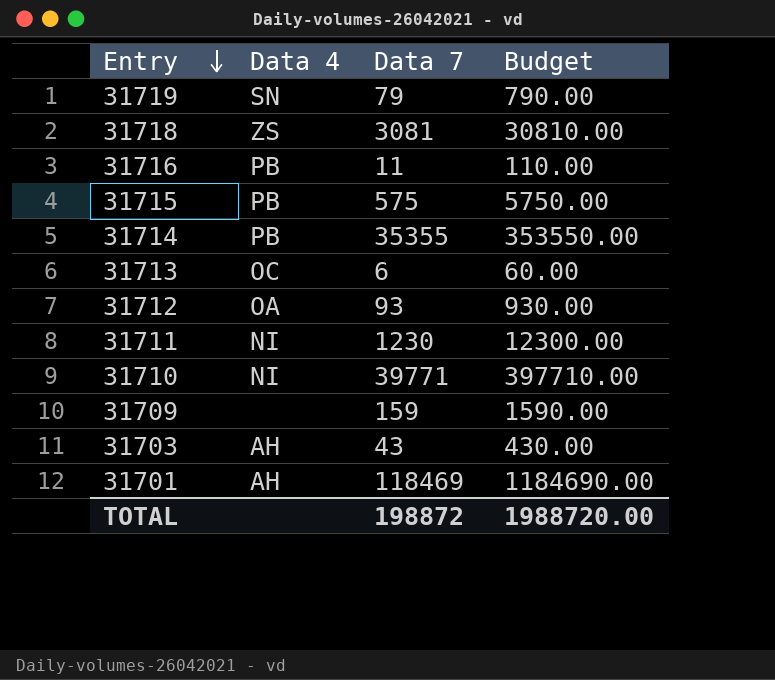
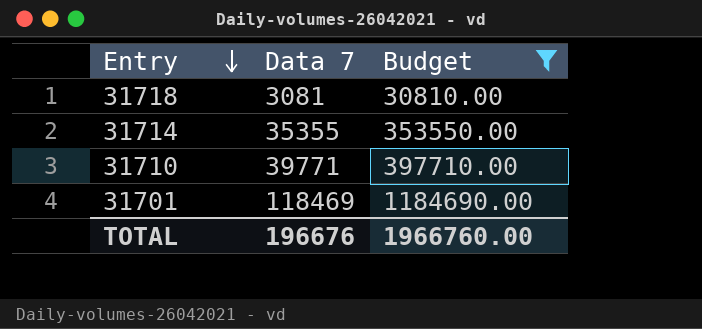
filter: none -> Budget >= 30810.00
column Data 4 | position: 2 -> none
TOTAL | Data 7: 198872 -> 196676
TOTAL | Budget: 1988720.00 -> 1966760.00

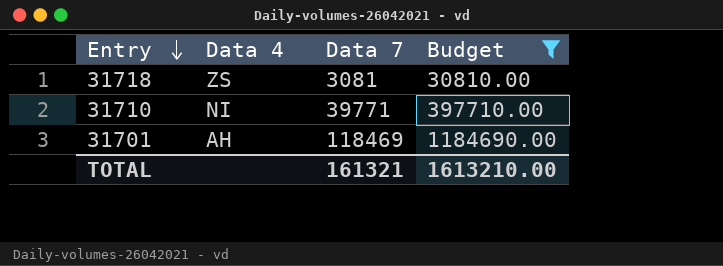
column Data 4 | position: none -> 2
row 31714: 35355 | 353550.00 -> none
TOTAL | Data 7: 196676 -> 161321
TOTAL | Budget: 1966760.00 -> 1613210.00

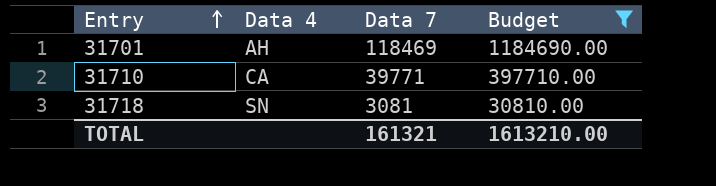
row order: Entry descending -> Entry ascending
31710 | Data 4: NI -> CA
31718 | Data 4: ZS -> SN

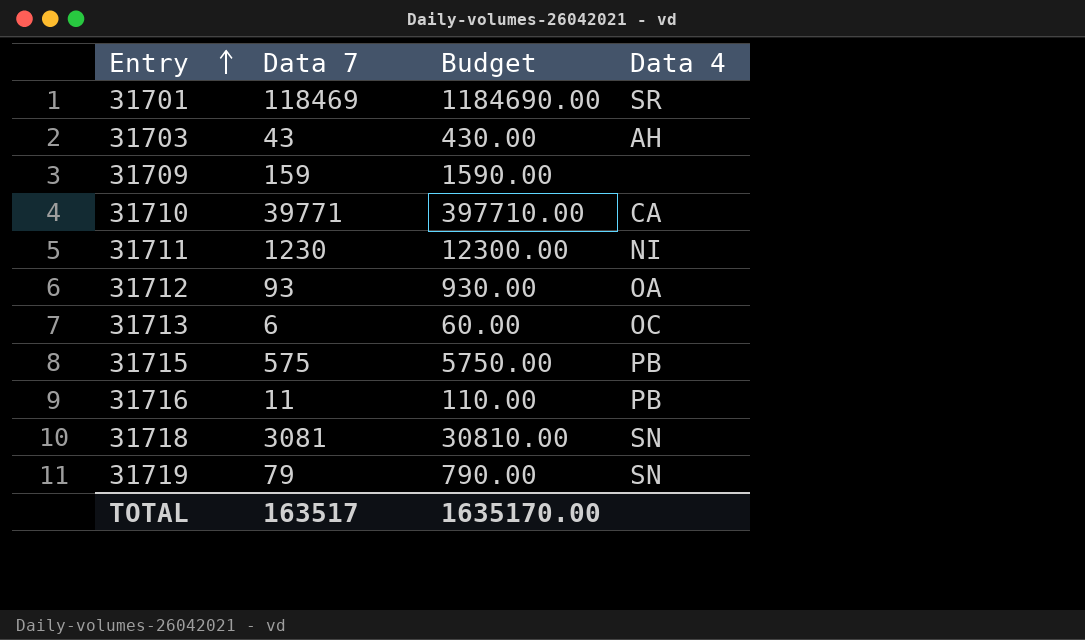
filter: Budget >= 30810.00 -> none
column Data 4 | position: 2 -> 4
31701 | Data 4: AH -> SR
TOTAL | Data 7: 161321 -> 163517
TOTAL | Budget: 1613210.00 -> 1635170.00

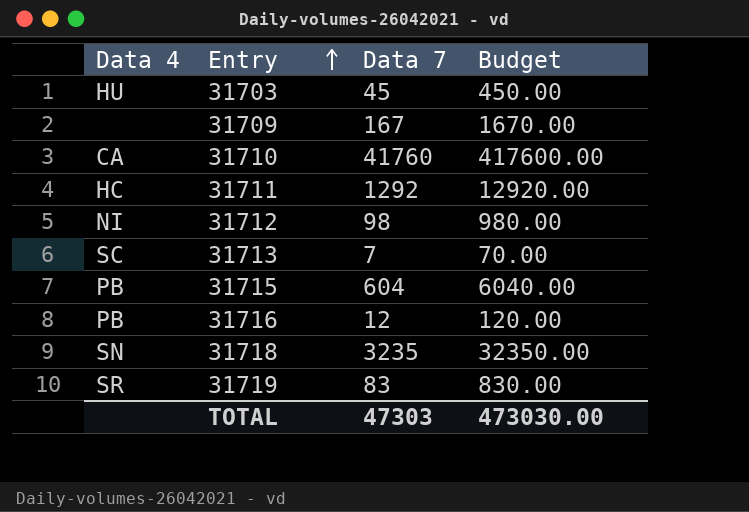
column Data 4 | position: 4 -> 1
row 31701: 118469 | 1184690.00 | SR -> none
31703 | Data 4: AH -> HU
31703 | Data 7: 43 -> 45
31703 | Budget: 430.00 -> 450.00
31709 | Data 7: 159 -> 167
31709 | Budget: 1590.00 -> 1670.00
31710 | Data 7: 39771 -> 41760
31710 | Budget: 397710.00 -> 417600.00
31711 | Data 4: NI -> HC
31711 | Data 7: 1230 -> 1292
31711 | Budget: 12300.00 -> 12920.00
31712 | Data 4: OA -> NI
31712 | Data 7: 93 -> 98
31712 | Budget: 930.00 -> 980.00
31713 | Data 4: OC -> SC
31713 | Data 7: 6 -> 7
31713 | Budget: 60.00 -> 70.00
31715 | Data 7: 575 -> 604
31715 | Budget: 5750.00 -> 6040.00
31716 | Data 7: 11 -> 12
31716 | Budget: 110.00 -> 120.00
31718 | Data 7: 3081 -> 3235
31718 | Budget: 30810.00 -> 32350.00
31719 | Data 4: SN -> SR
31719 | Data 7: 79 -> 83
31719 | Budget: 790.00 -> 830.00
TOTAL | Data 7: 163517 -> 47303
TOTAL | Budget: 1635170.00 -> 473030.00

